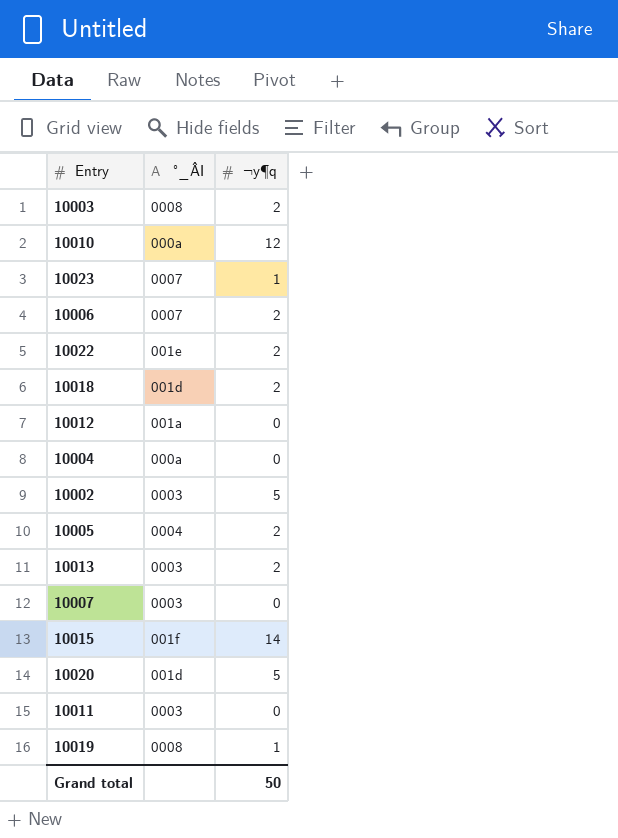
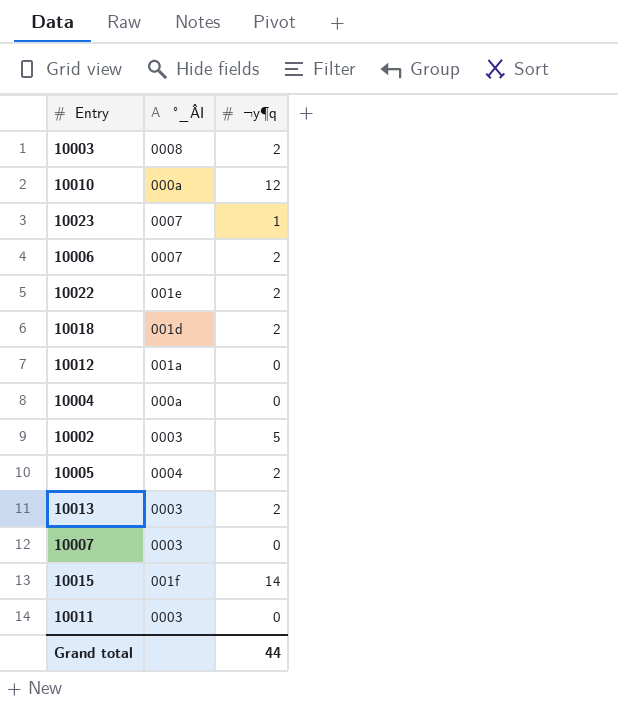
row 10020: 001d | 5 -> none
row 10019: 0008 | 1 -> none
Grand total | ¬y¶q: 50 -> 44

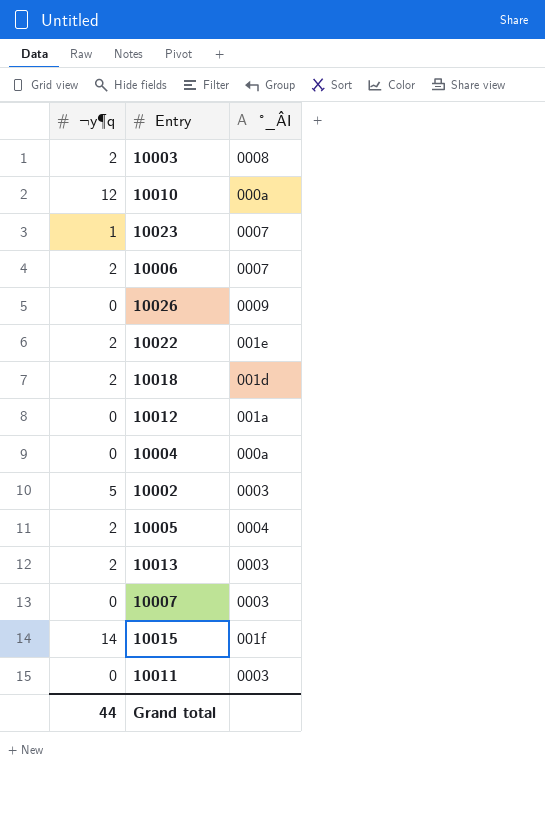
column ¬y¶q | position: 3 -> 1
row 10026: none -> 0 | 0009

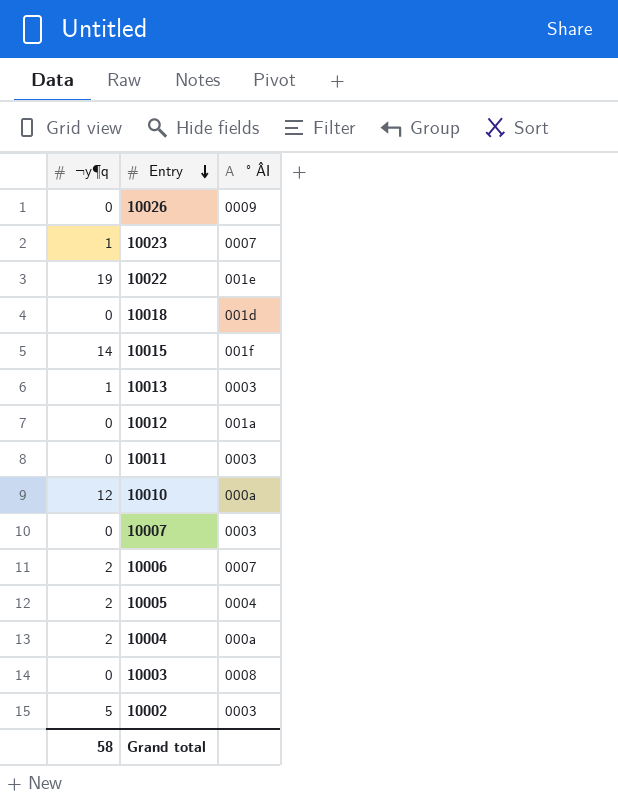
row order: none -> Entry descending
column name: °_ÂI -> ° ÂI
10022 | ¬y¶q: 2 -> 19
10018 | ¬y¶q: 2 -> 0
10013 | ¬y¶q: 2 -> 1
10004 | ¬y¶q: 0 -> 2
10003 | ¬y¶q: 2 -> 0
Grand total | ¬y¶q: 44 -> 58

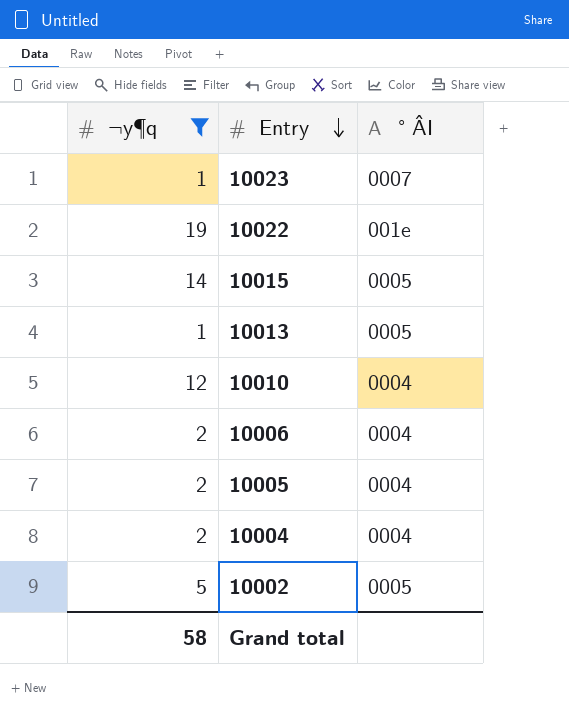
filter: none -> ¬y¶q != 0
10015 | ° ÂI: 001f -> 0005
10013 | ° ÂI: 0003 -> 0005
10010 | ° ÂI: 000a -> 0004
10006 | ° ÂI: 0007 -> 0004
10004 | ° ÂI: 000a -> 0004
10002 | ° ÂI: 0003 -> 0005

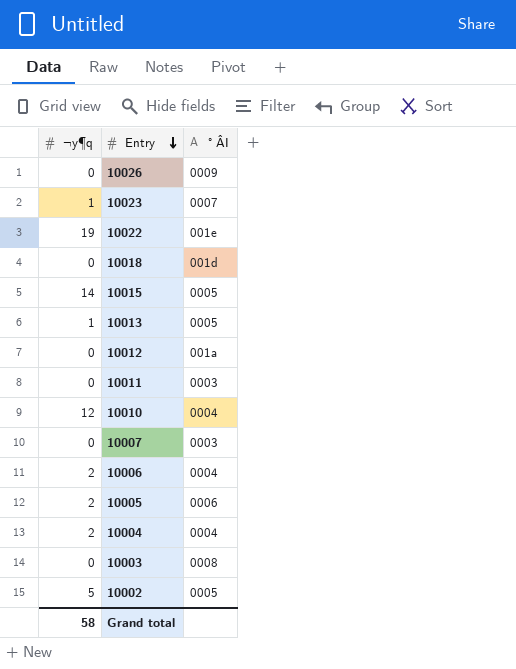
filter: ¬y¶q != 0 -> none
10005 | ° ÂI: 0004 -> 0006

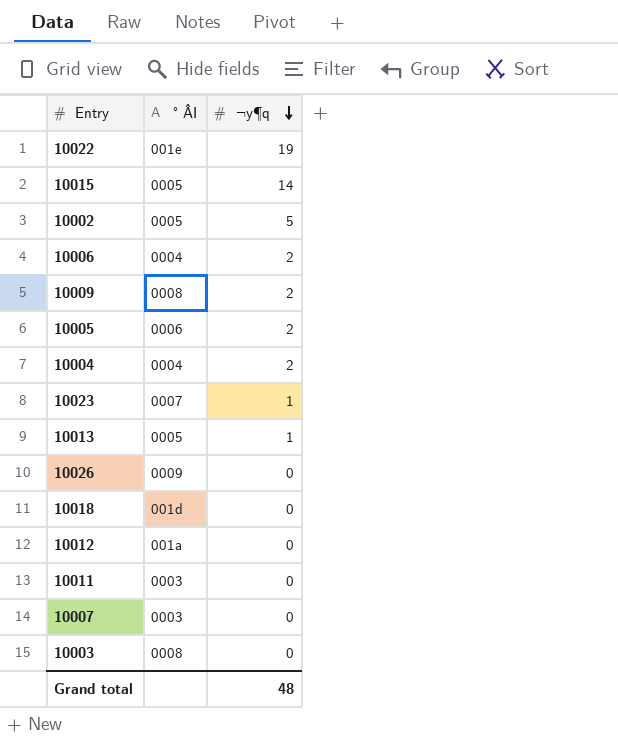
row order: Entry descending -> ¬y¶q descending
column ¬y¶q | position: 1 -> 3
row 10010: 12 | 0004 -> none
row 10009: none -> 0008 | 2
Grand total | ¬y¶q: 58 -> 48

